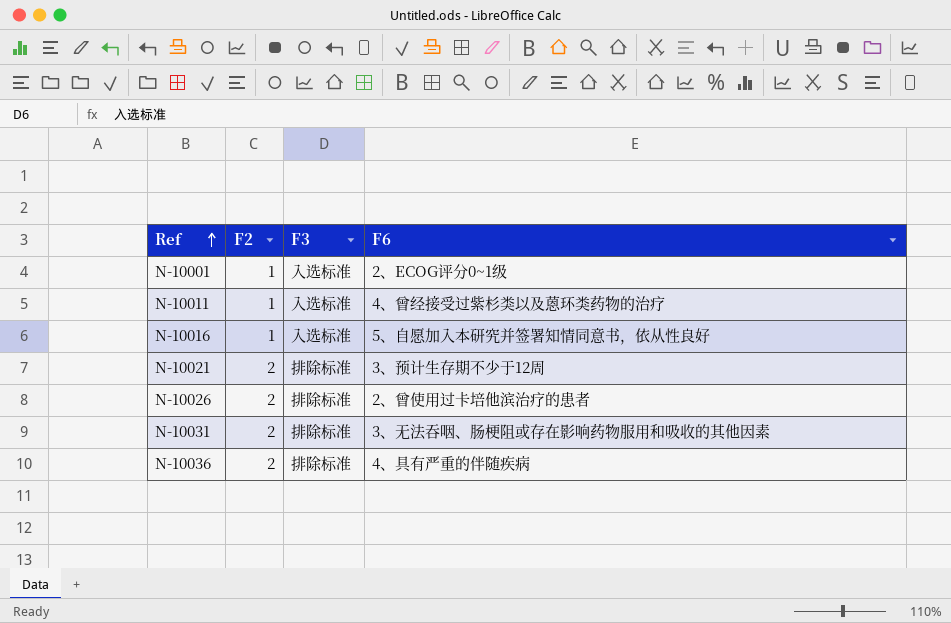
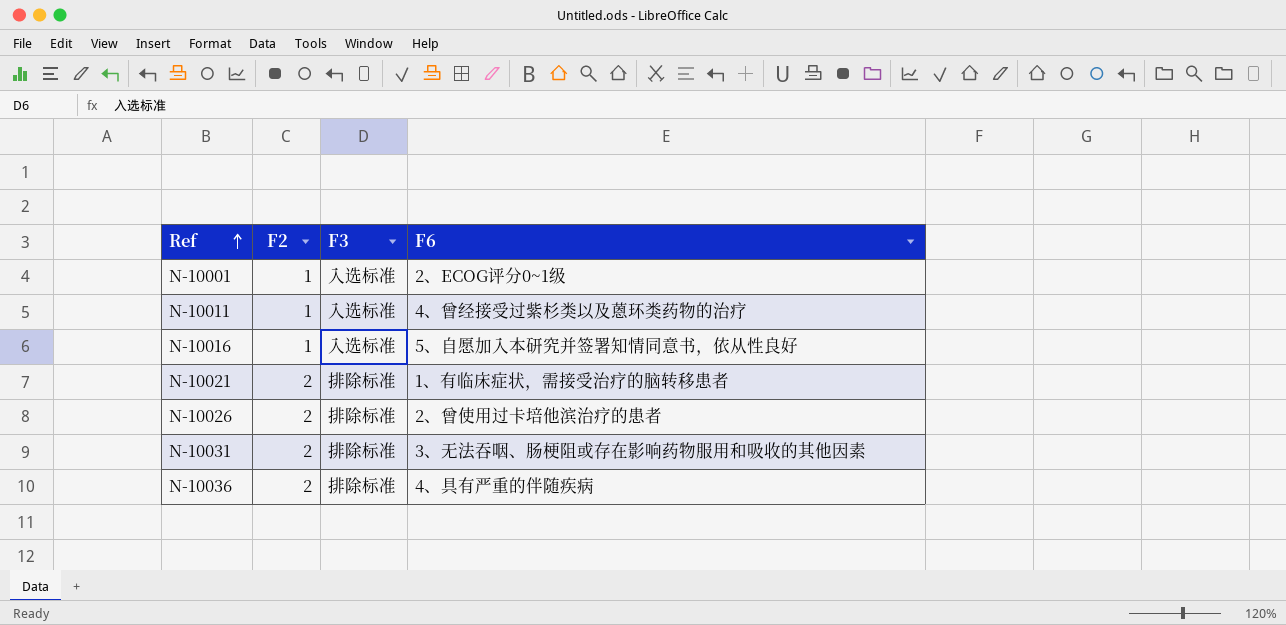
N-10021 | F6: 3、预计生存期不少于12周 -> 1、有临床症状，需接受治疗的脑转移患者

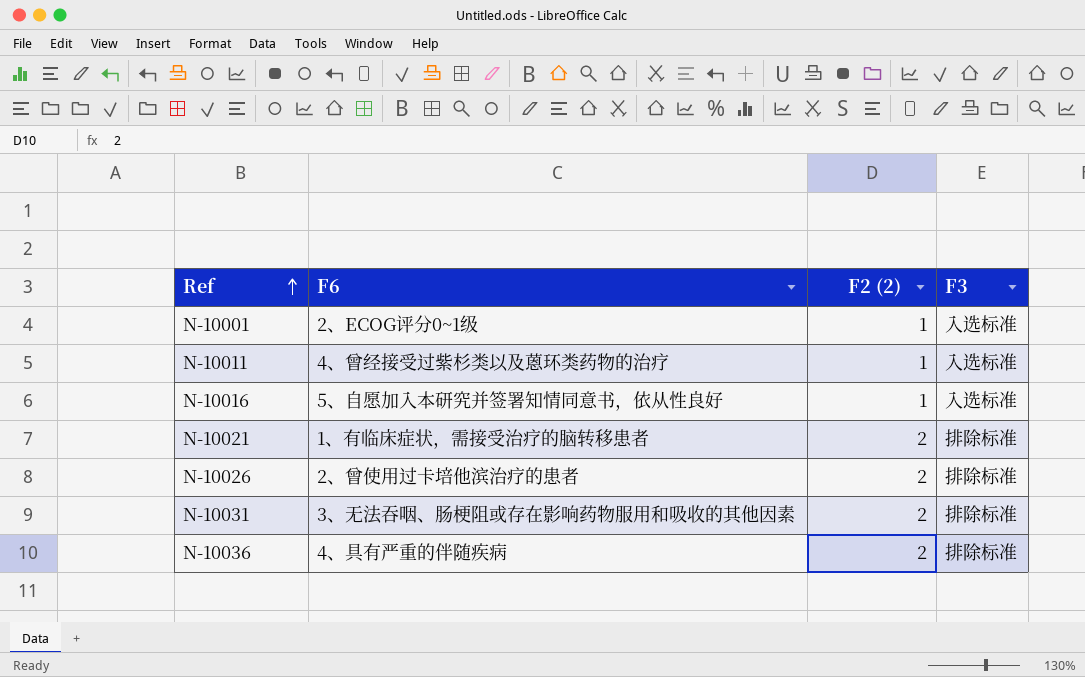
column F6 | position: 4 -> 2
column name: F2 -> F2 (2)

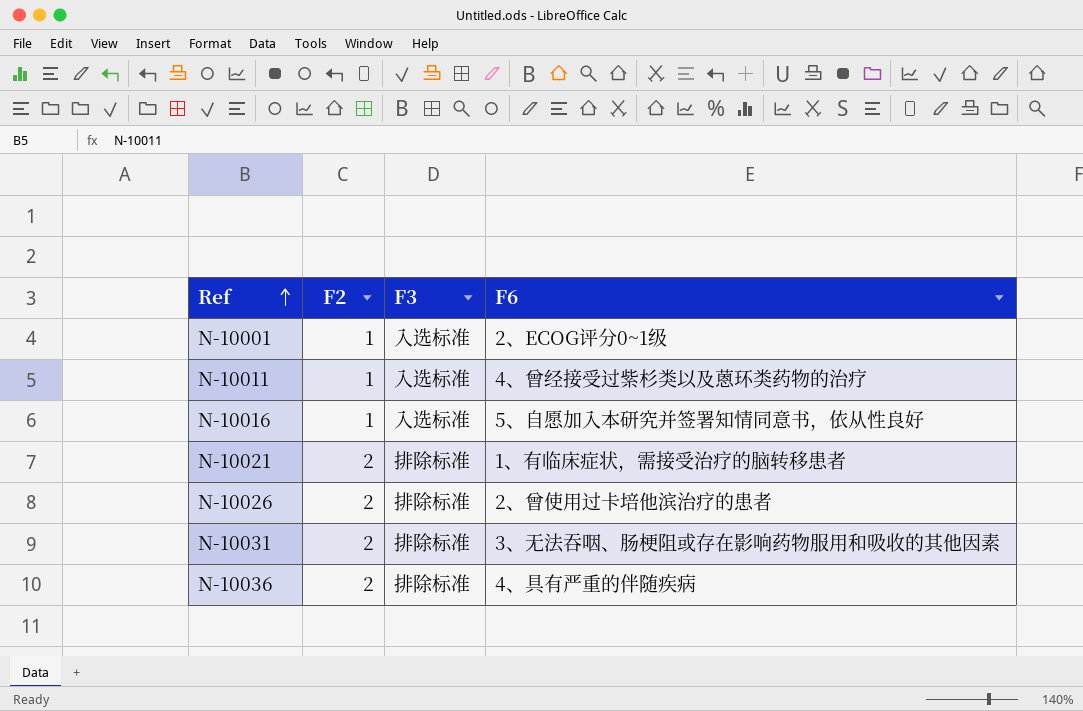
column name: F2 (2) -> F2
column F6 | position: 2 -> 4

